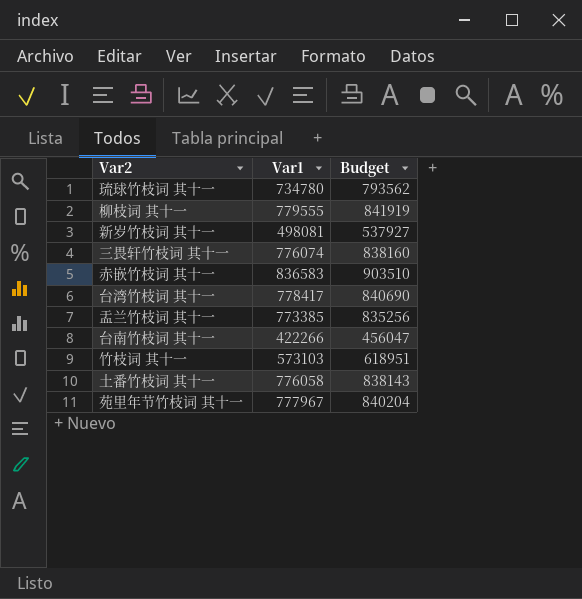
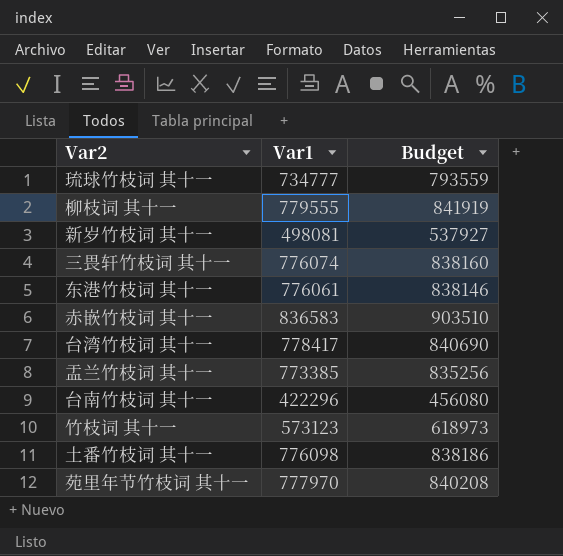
琉球竹枝词 其十一 | Var1: 734780 -> 734777
琉球竹枝词 其十一 | Budget: 793562 -> 793559
row 东港竹枝词 其十一: none -> 776061 | 838146
台南竹枝词 其十一 | Var1: 422266 -> 422296
台南竹枝词 其十一 | Budget: 456047 -> 456080
竹枝词 其十一 | Var1: 573103 -> 573123
竹枝词 其十一 | Budget: 618951 -> 618973
土番竹枝词 其十一 | Var1: 776058 -> 776098
土番竹枝词 其十一 | Budget: 838143 -> 838186
苑里年节竹枝词 其十一 | Var1: 777967 -> 777970
苑里年节竹枝词 其十一 | Budget: 840204 -> 840208

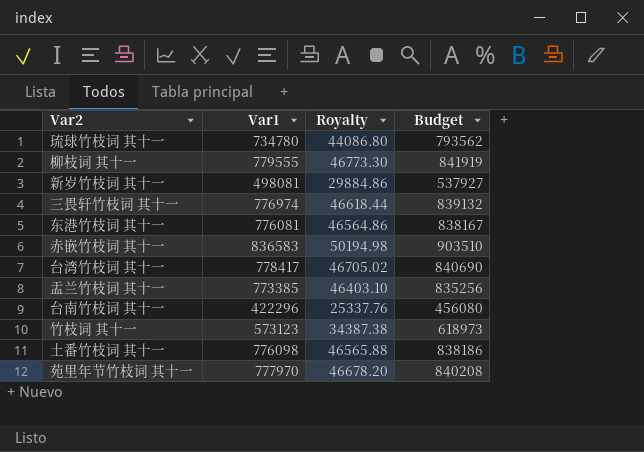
column Royalty | formula: none -> [Var1] * 0.06
琉球竹枝词 其十一 | Var1: 734777 -> 734780
琉球竹枝词 其十一 | Budget: 793559 -> 793562
三畏轩竹枝词 其十一 | Var1: 776074 -> 776974
三畏轩竹枝词 其十一 | Budget: 838160 -> 839132
东港竹枝词 其十一 | Var1: 776061 -> 776081
东港竹枝词 其十一 | Budget: 838146 -> 838167

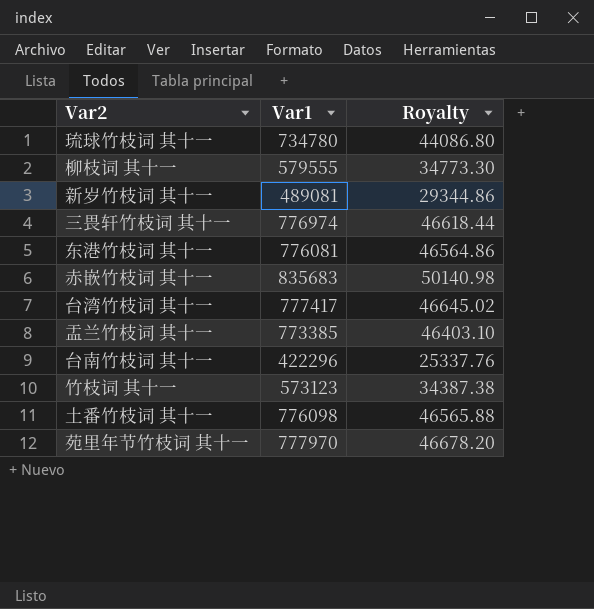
column Budget | formula: [Var1] * 1.08 -> none
柳枝词 其十一 | Var1: 779555 -> 579555
柳枝词 其十一 | Royalty: 46773.30 -> 34773.30
新岁竹枝词 其十一 | Var1: 498081 -> 489081
新岁竹枝词 其十一 | Royalty: 29884.86 -> 29344.86
赤嵌竹枝词 其十一 | Var1: 836583 -> 835683
赤嵌竹枝词 其十一 | Royalty: 50194.98 -> 50140.98
台湾竹枝词 其十一 | Var1: 778417 -> 777417
台湾竹枝词 其十一 | Royalty: 46705.02 -> 46645.02

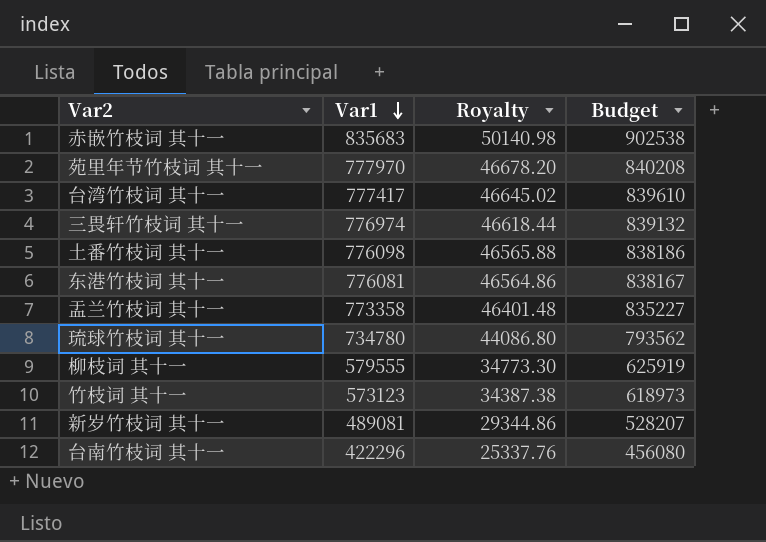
row order: none -> Var1 descending
column Budget | formula: none -> [Var1] * 1.08
盂兰竹枝词 其十一 | Var1: 773385 -> 773358
盂兰竹枝词 其十一 | Royalty: 46403.10 -> 46401.48

